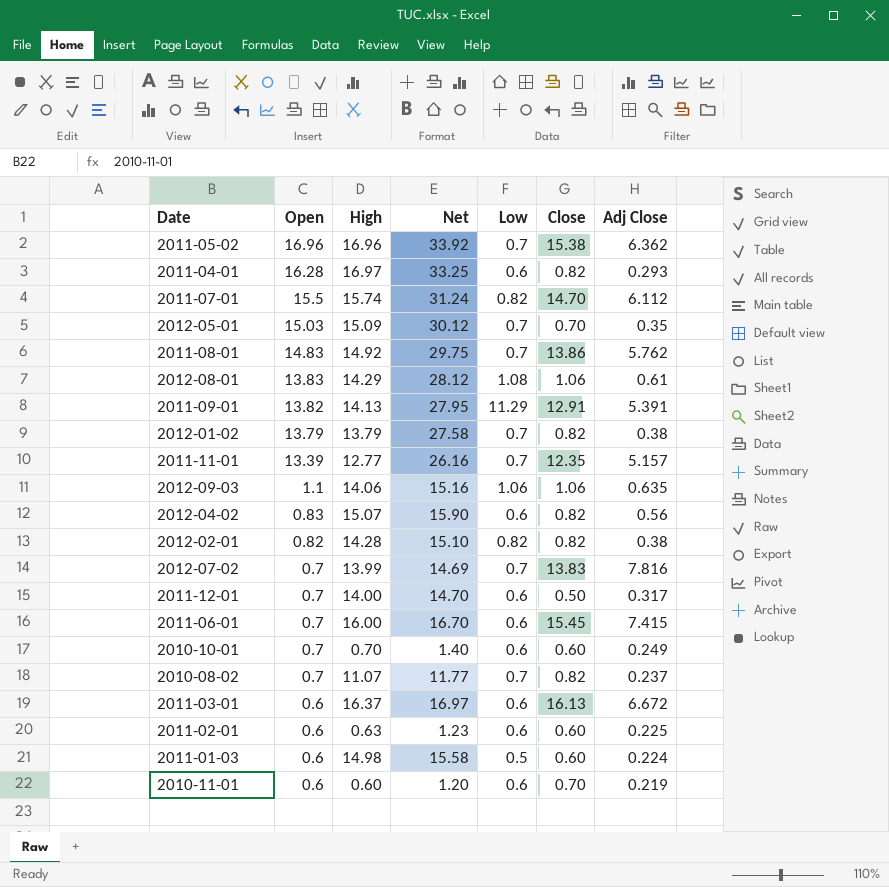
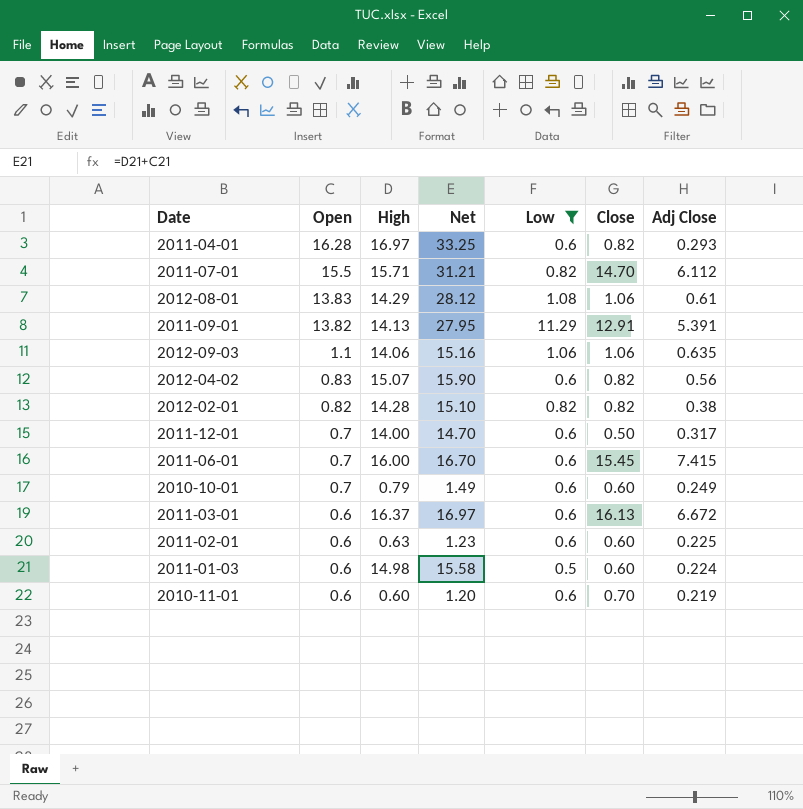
filter: none -> Low != 0.7
2011-07-01 | High: 15.74 -> 15.71
2011-07-01 | Net: 31.24 -> 31.21
2010-10-01 | High: 0.70 -> 0.79
2010-10-01 | Net: 1.40 -> 1.49

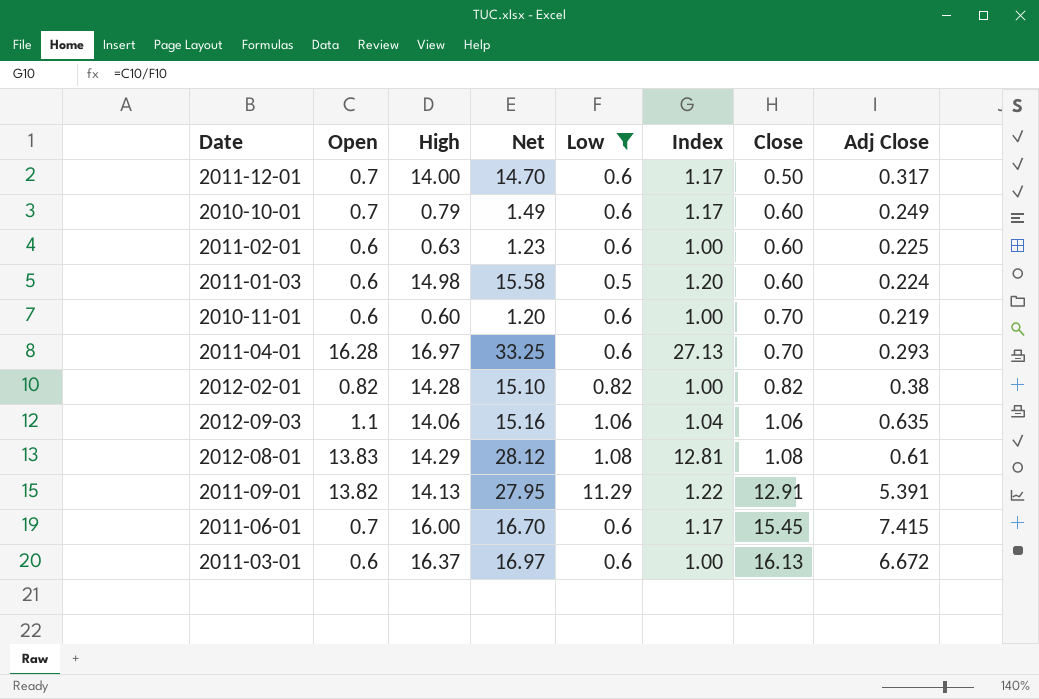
row order: Open descending -> Close ascending
column Index | formula: none -> [Open] / [Low]
row 2011-07-01: 15.5 | 15.71 | 31.21 | 0.82 | 14.70 | 6.112 -> none
row 2012-04-02: 0.83 | 15.07 | 15.90 | 0.6 | 0.82 | 0.56 -> none
2011-04-01 | Close: 0.82 -> 0.70
2012-08-01 | Close: 1.06 -> 1.08

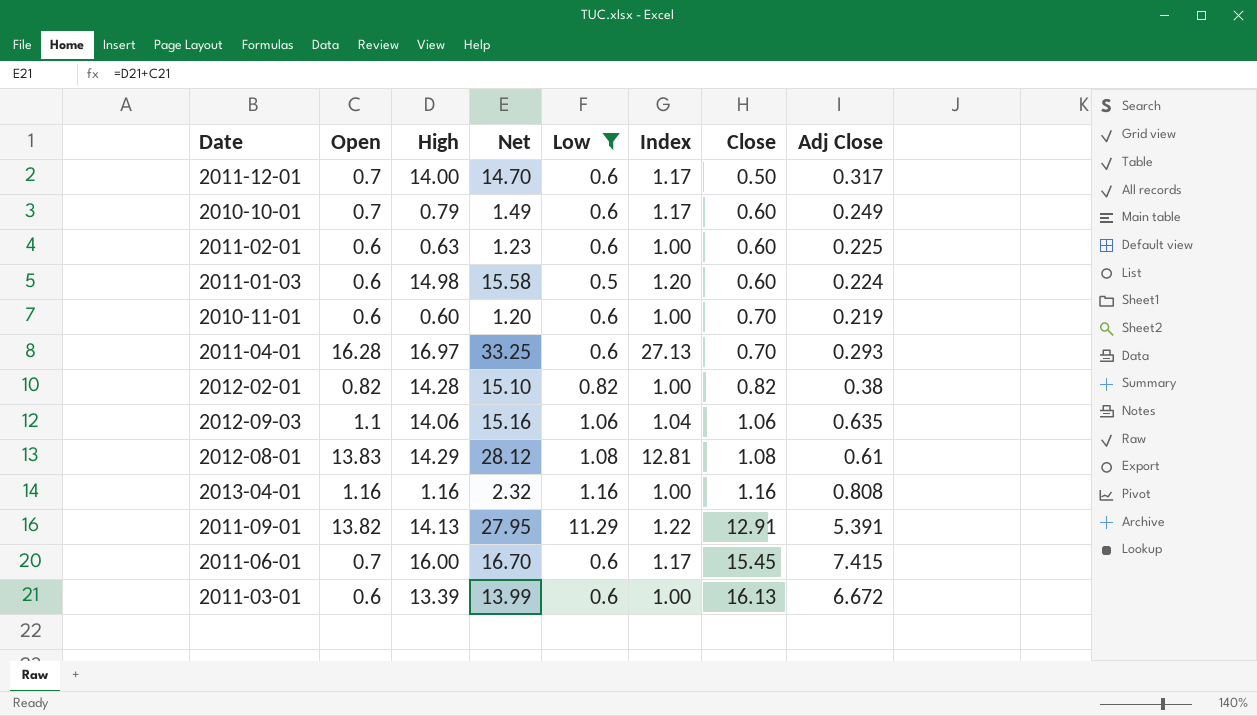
row 2013-04-01: none -> 1.16 | 1.16 | 2.32 | 1.16 | 1.00 | 1.16 | 0.808
2011-03-01 | High: 16.37 -> 13.39
2011-03-01 | Net: 16.97 -> 13.99

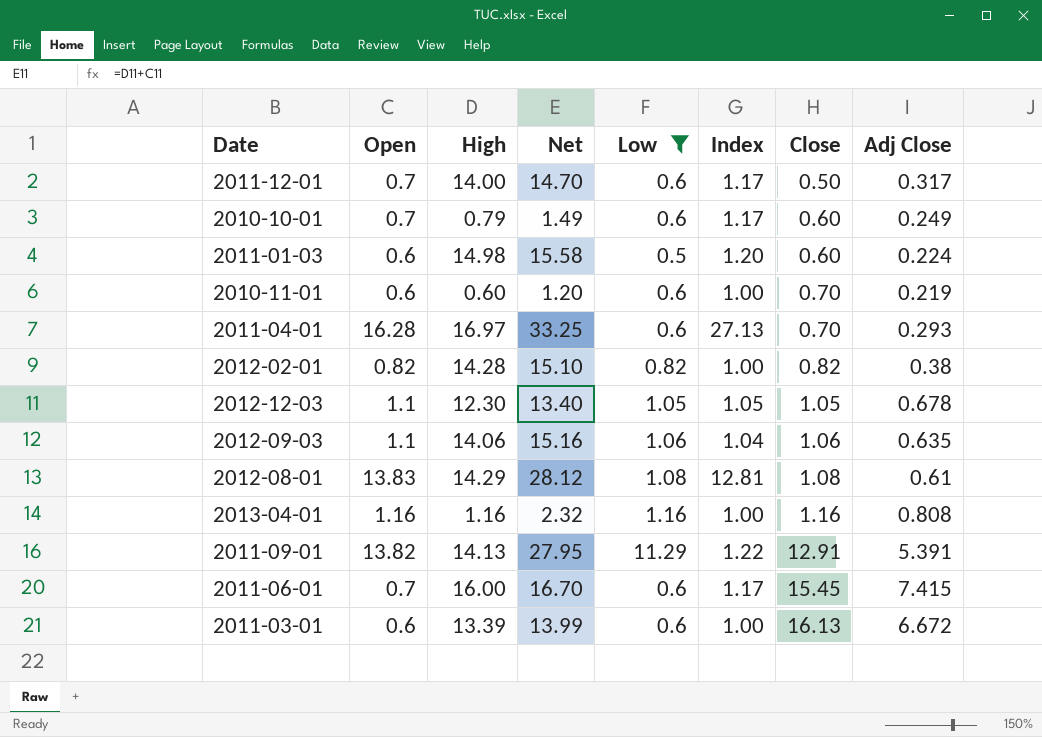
row 2011-02-01: 0.6 | 0.63 | 1.23 | 0.6 | 1.00 | 0.60 | 0.225 -> none
row 2012-12-03: none -> 1.1 | 12.30 | 13.40 | 1.05 | 1.05 | 1.05 | 0.678

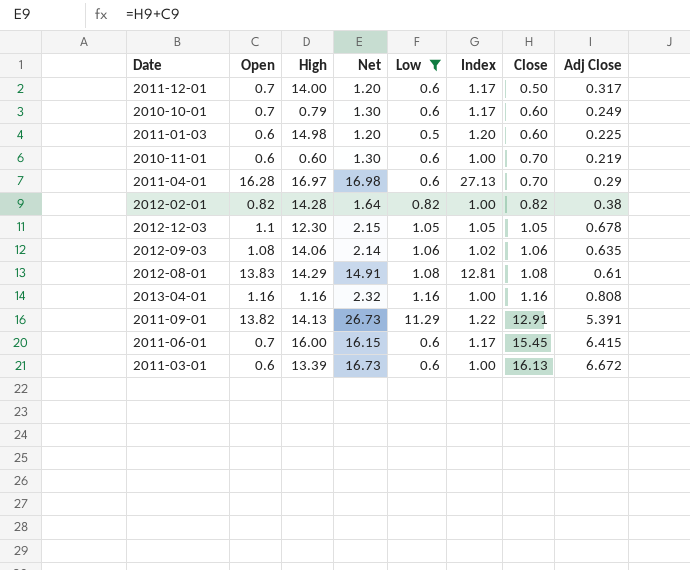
column Net | formula: [Open] + [High] -> [Open] + [Close]
2011-01-03 | Adj Close: 0.224 -> 0.225
2011-04-01 | Adj Close: 0.293 -> 0.29
2012-09-03 | Open: 1.1 -> 1.08
2012-09-03 | Index: 1.04 -> 1.02
2011-06-01 | Adj Close: 7.415 -> 6.415

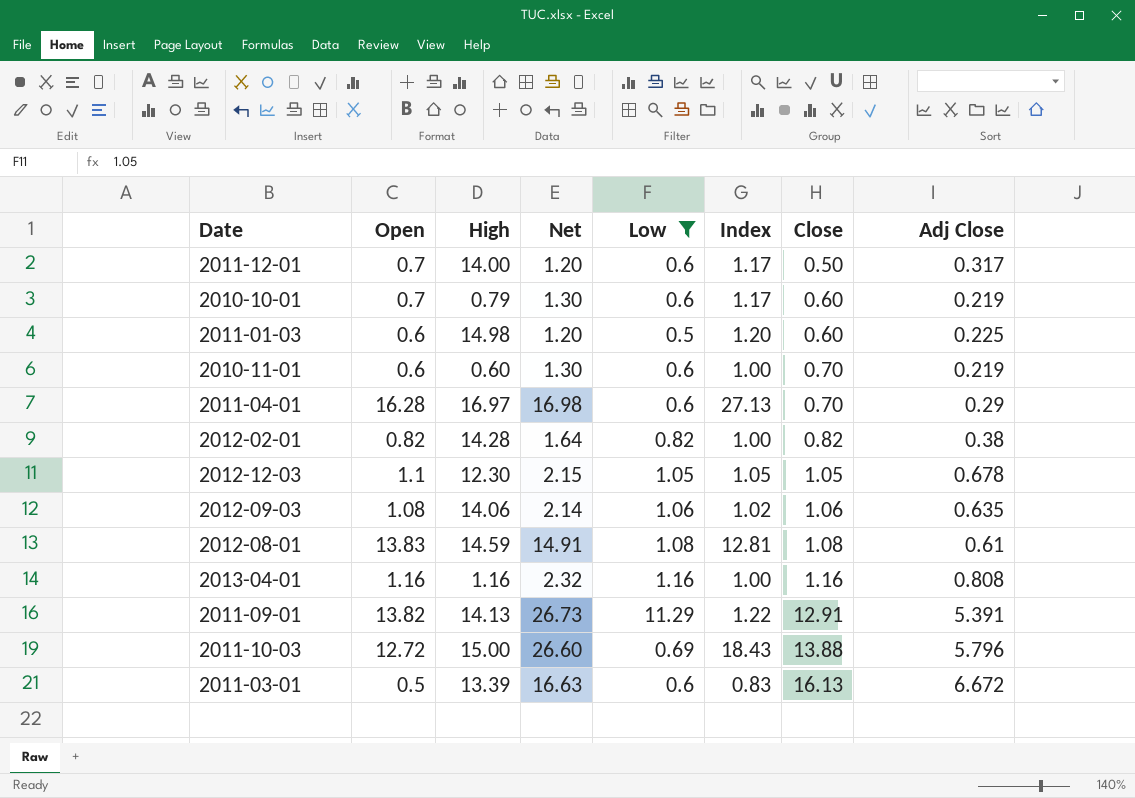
row 2011-06-01: 0.7 | 16.00 | 16.15 | 0.6 | 1.17 | 15.45 | 6.415 -> none
2010-10-01 | Adj Close: 0.249 -> 0.219
2012-08-01 | High: 14.29 -> 14.59
row 2011-10-03: none -> 12.72 | 15.00 | 26.60 | 0.69 | 18.43 | 13.88 | 5.796
2011-03-01 | Open: 0.6 -> 0.5
2011-03-01 | Net: 16.73 -> 16.63
2011-03-01 | Index: 1.00 -> 0.83

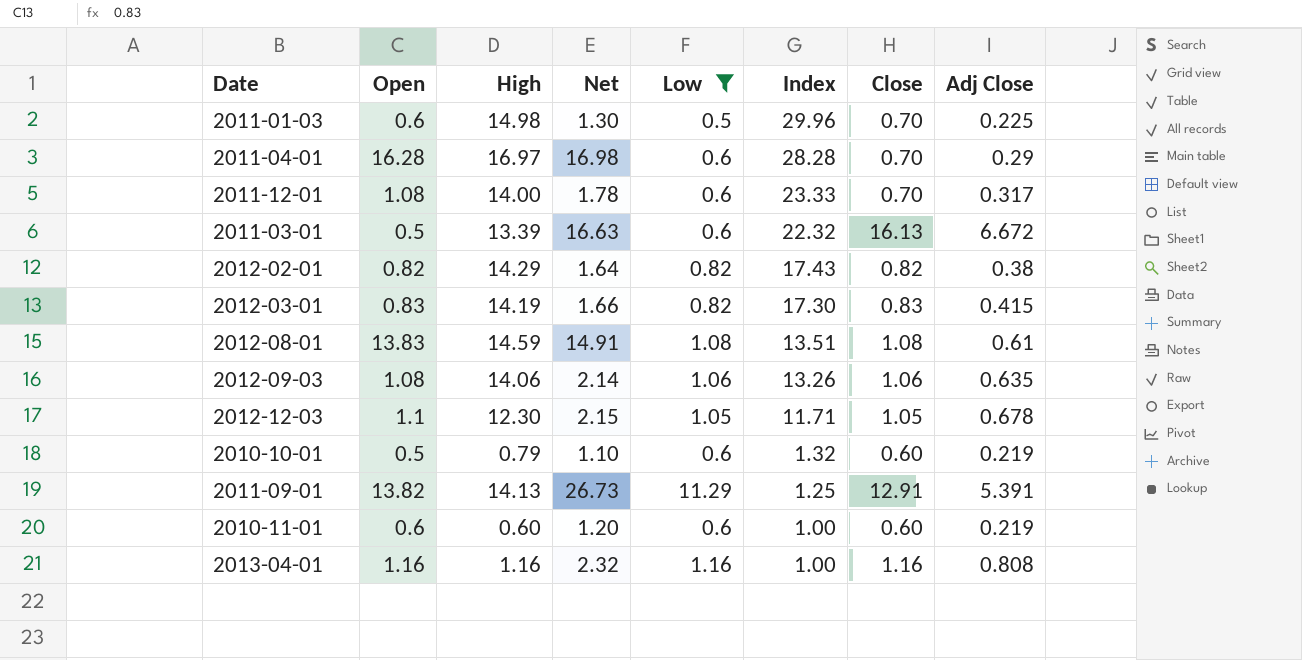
row order: Close ascending -> Index descending
column Index | formula: [Open] / [Low] -> [High] / [Low]
row 2011-10-03: 12.72 | 15.00 | 26.60 | 0.69 | 18.43 | 13.88 | 5.796 -> none
2011-01-03 | Net: 1.20 -> 1.30
2011-01-03 | Close: 0.60 -> 0.70
2011-12-01 | Open: 0.7 -> 1.08
2011-12-01 | Net: 1.20 -> 1.78
2011-12-01 | Close: 0.50 -> 0.70
2012-02-01 | High: 14.28 -> 14.29
row 2012-03-01: none -> 0.83 | 14.19 | 1.66 | 0.82 | 17.30 | 0.83 | 0.415
2010-10-01 | Open: 0.7 -> 0.5
2010-10-01 | Net: 1.30 -> 1.10
2010-11-01 | Net: 1.30 -> 1.20
2010-11-01 | Close: 0.70 -> 0.60

